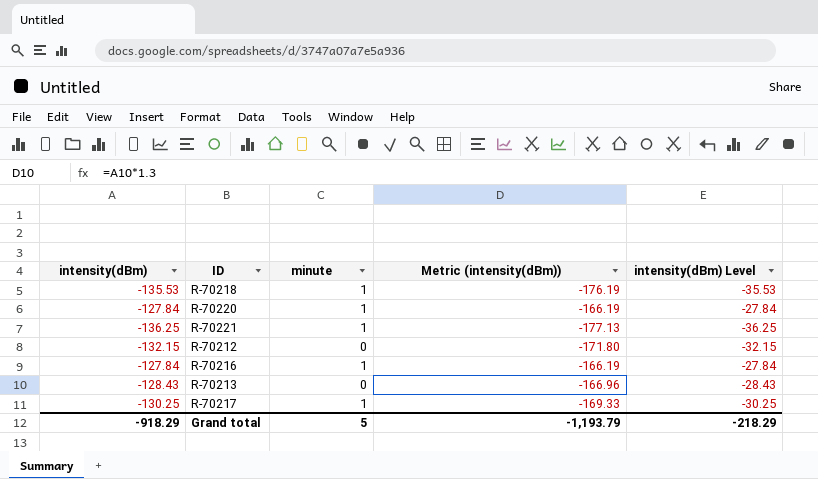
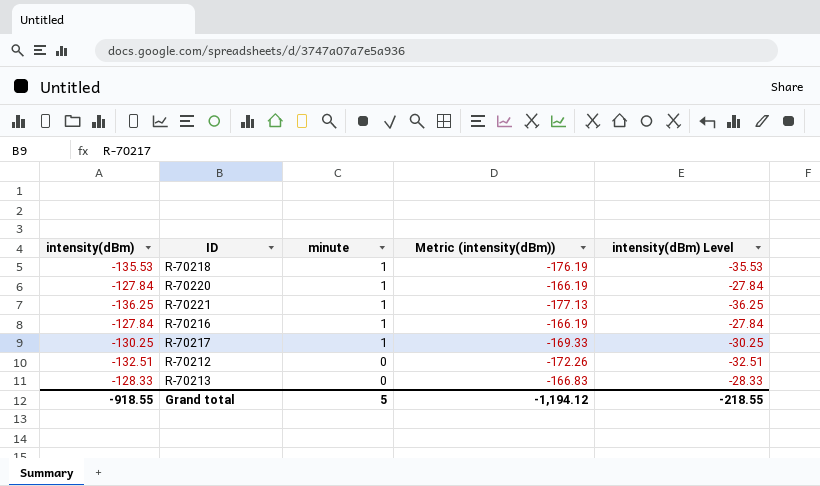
row order: none -> minute descending
R-70212 | intensity(dBm): -132.15 -> -132.51
R-70212 | Metric (intensity(dBm)): -171.80 -> -172.26
R-70212 | intensity(dBm) Level: -32.15 -> -32.51
R-70213 | intensity(dBm): -128.43 -> -128.33
R-70213 | Metric (intensity(dBm)): -166.96 -> -166.83
R-70213 | intensity(dBm) Level: -28.43 -> -28.33
Grand total | intensity(dBm): -918.29 -> -918.55
Grand total | Metric (intensity(dBm)): -1,193.79 -> -1,194.12
Grand total | intensity(dBm) Level: -218.29 -> -218.55

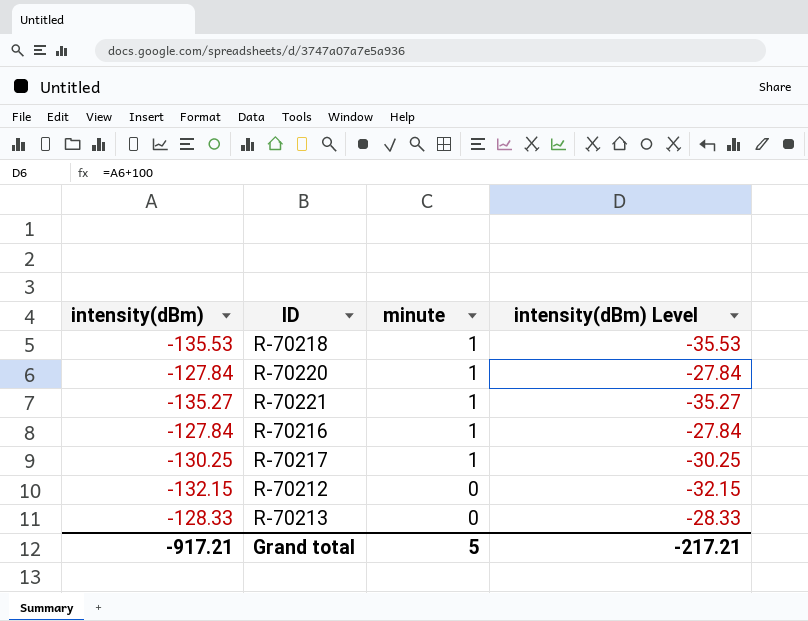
column Metric (intensity(dBm)) | formula: [intensity(dBm)] * 1.3 -> none
R-70221 | intensity(dBm): -136.25 -> -135.27
R-70221 | intensity(dBm) Level: -36.25 -> -35.27
R-70212 | intensity(dBm): -132.51 -> -132.15
R-70212 | intensity(dBm) Level: -32.51 -> -32.15
Grand total | intensity(dBm): -918.55 -> -917.21
Grand total | intensity(dBm) Level: -218.55 -> -217.21

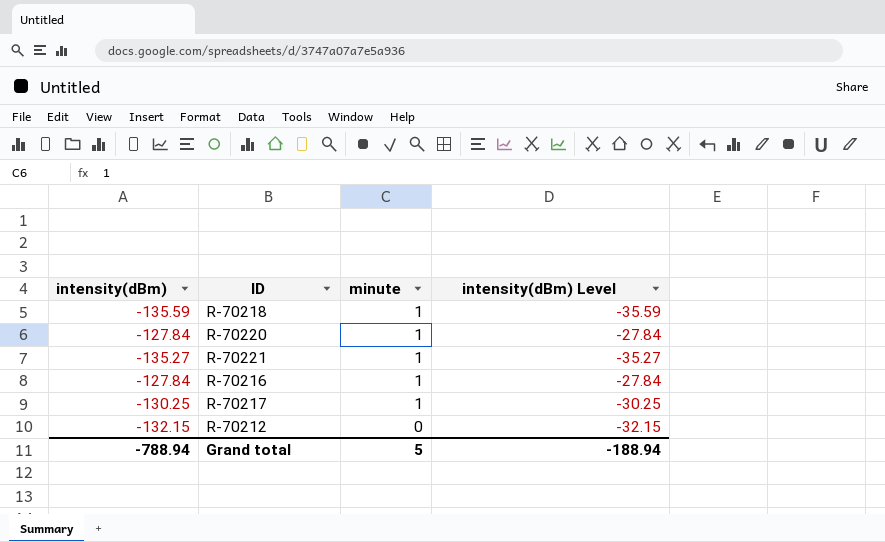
row R-70213: -128.33 | 0 | -28.33 -> none
R-70218 | intensity(dBm): -135.53 -> -135.59
R-70218 | intensity(dBm) Level: -35.53 -> -35.59
Grand total | intensity(dBm): -917.21 -> -788.94
Grand total | intensity(dBm) Level: -217.21 -> -188.94

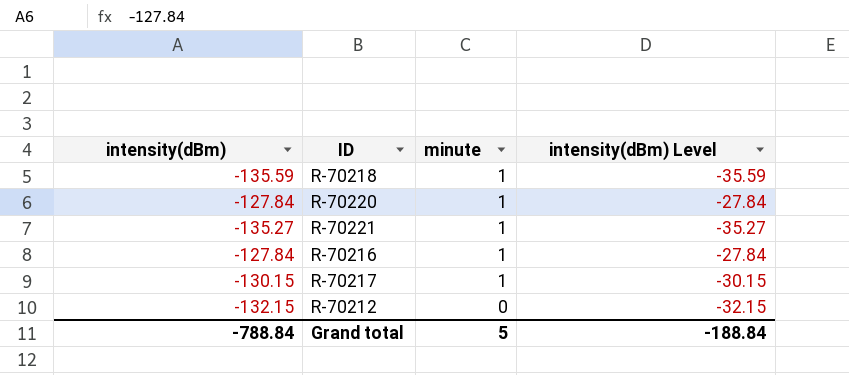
R-70217 | intensity(dBm): -130.25 -> -130.15
R-70217 | intensity(dBm) Level: -30.25 -> -30.15
Grand total | intensity(dBm): -788.94 -> -788.84
Grand total | intensity(dBm) Level: -188.94 -> -188.84

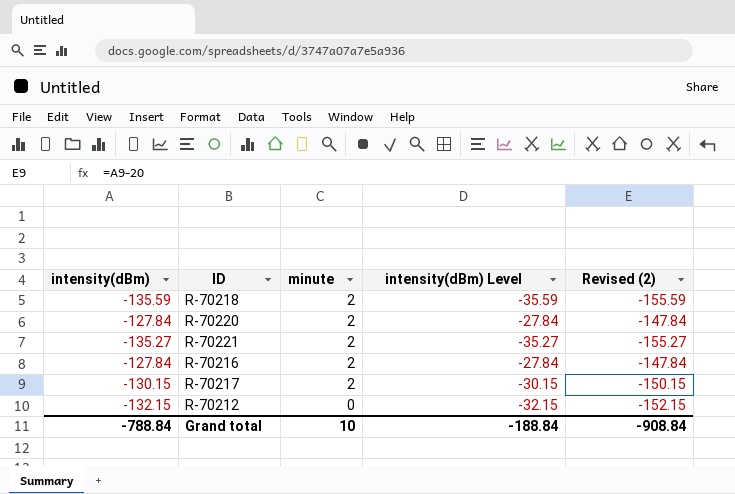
column Revised (2) | formula: none -> [intensity(dBm)] - 20
R-70218 | minute: 1 -> 2
R-70220 | minute: 1 -> 2
R-70221 | minute: 1 -> 2
R-70216 | minute: 1 -> 2
R-70217 | minute: 1 -> 2
Grand total | minute: 5 -> 10

